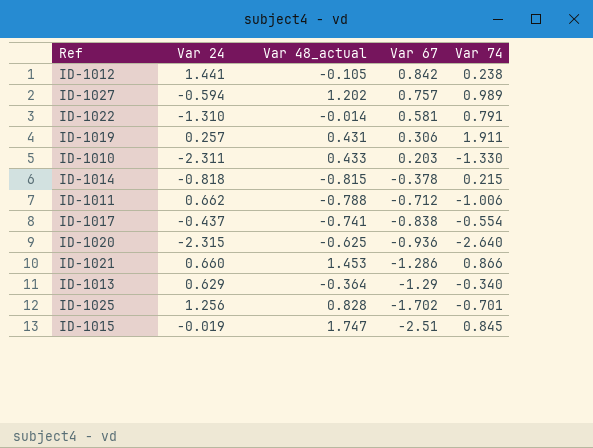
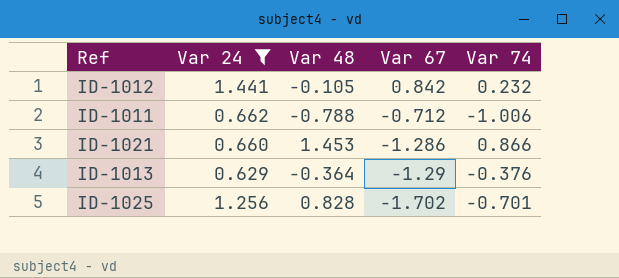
filter: none -> Var 24 >= 0.629
column name: Var 48_actual -> Var 48
ID-1012 | Var 74: 0.238 -> 0.232
ID-1013 | Var 74: -0.340 -> -0.376

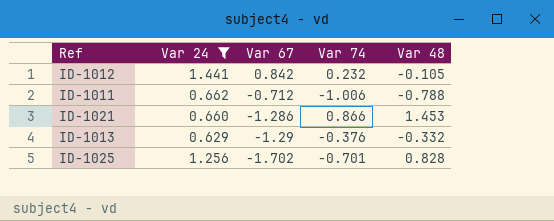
column Var 48 | position: 3 -> 5
ID-1013 | Var 48: -0.364 -> -0.332

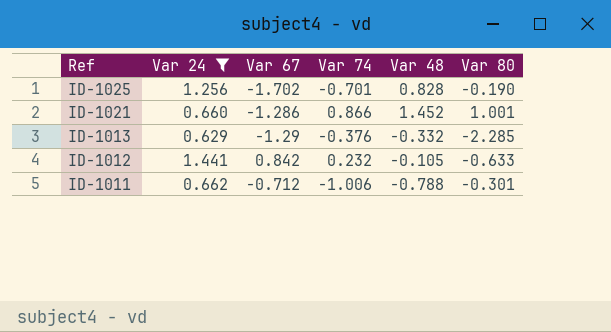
row order: Var 67 descending -> Ref descending
column Var 80 | position: none -> 6
ID-1021 | Var 48: 1.453 -> 1.452

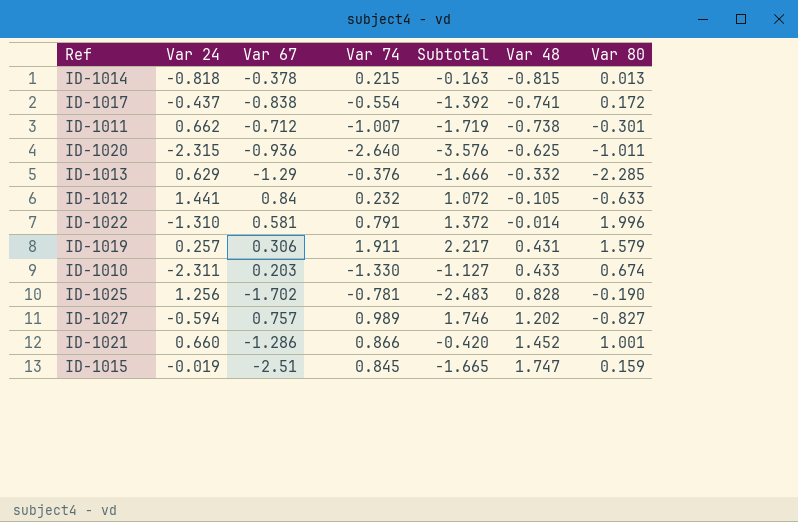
filter: Var 24 >= 0.629 -> none
row order: Ref descending -> Var 48 ascending
column Subtotal | formula: none -> [Var 67] + [Var 74]
ID-1011 | Var 74: -1.006 -> -1.007
ID-1011 | Var 48: -0.788 -> -0.738
ID-1012 | Var 67: 0.842 -> 0.84
ID-1025 | Var 74: -0.701 -> -0.781

